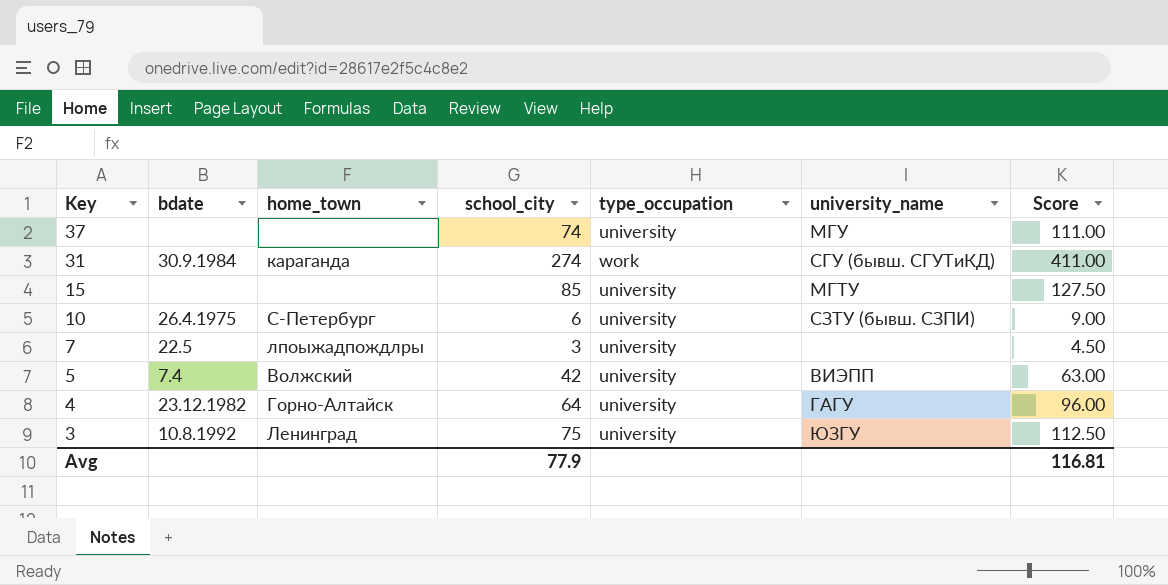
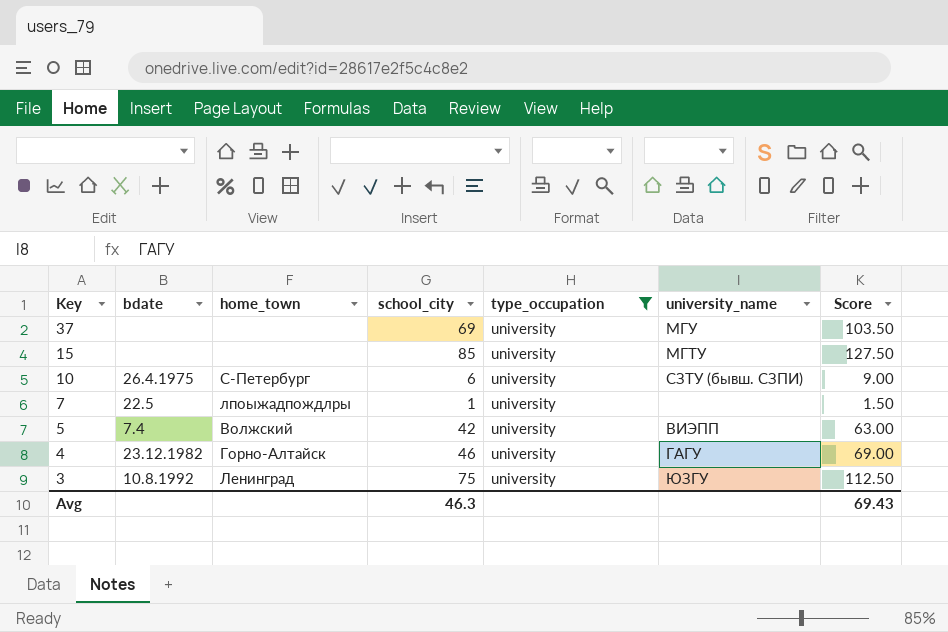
filter: none -> type_occupation = university
37 | school_city: 74 -> 69
37 | Score: 111.00 -> 103.50
7 | school_city: 3 -> 1
7 | Score: 4.50 -> 1.50
4 | school_city: 64 -> 46
4 | Score: 96.00 -> 69.00
Avg | school_city: 77.9 -> 46.3
Avg | Score: 116.81 -> 69.43

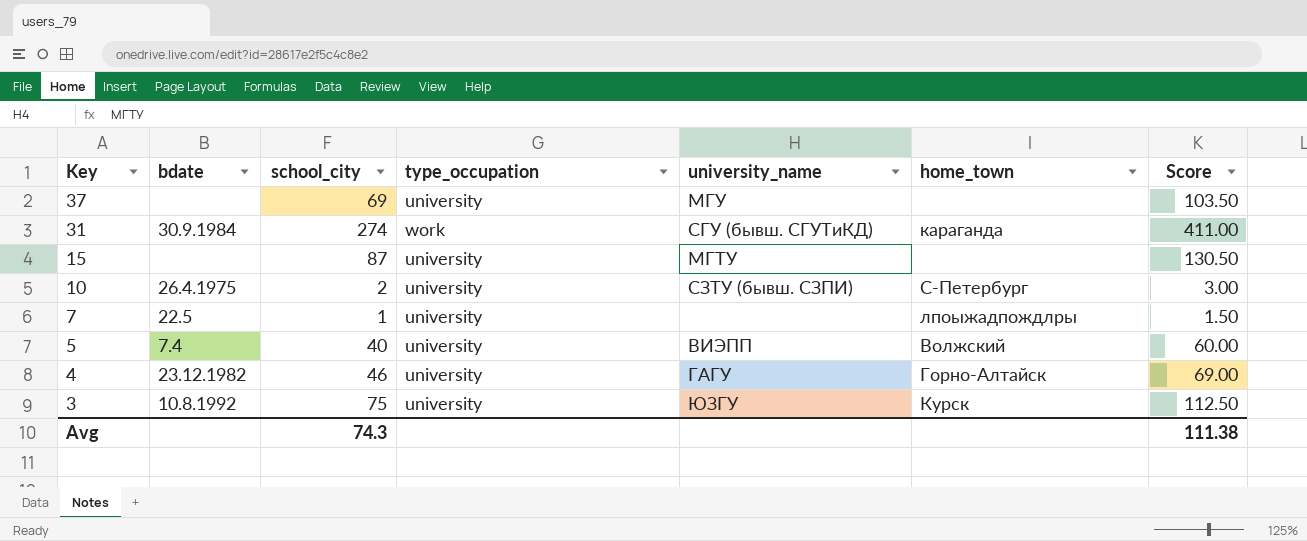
filter: type_occupation = university -> none
column home_town | position: 3 -> 6
15 | school_city: 85 -> 87
15 | Score: 127.50 -> 130.50
10 | school_city: 6 -> 2
10 | Score: 9.00 -> 3.00
5 | school_city: 42 -> 40
5 | Score: 63.00 -> 60.00
3 | home_town: Ленинград -> Курск
Avg | school_city: 46.3 -> 74.3
Avg | Score: 69.43 -> 111.38

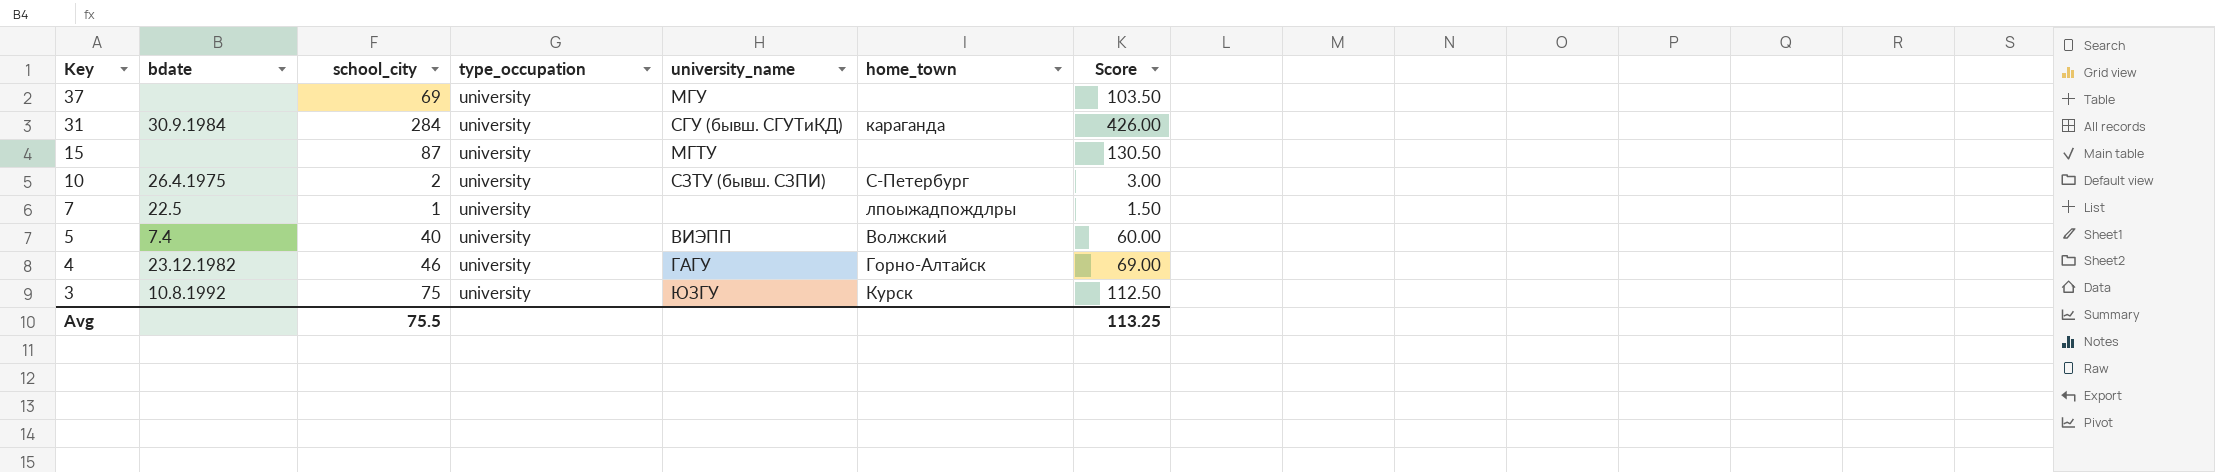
31 | school_city: 274 -> 284
31 | type_occupation: work -> university
31 | Score: 411.00 -> 426.00
Avg | school_city: 74.3 -> 75.5
Avg | Score: 111.38 -> 113.25

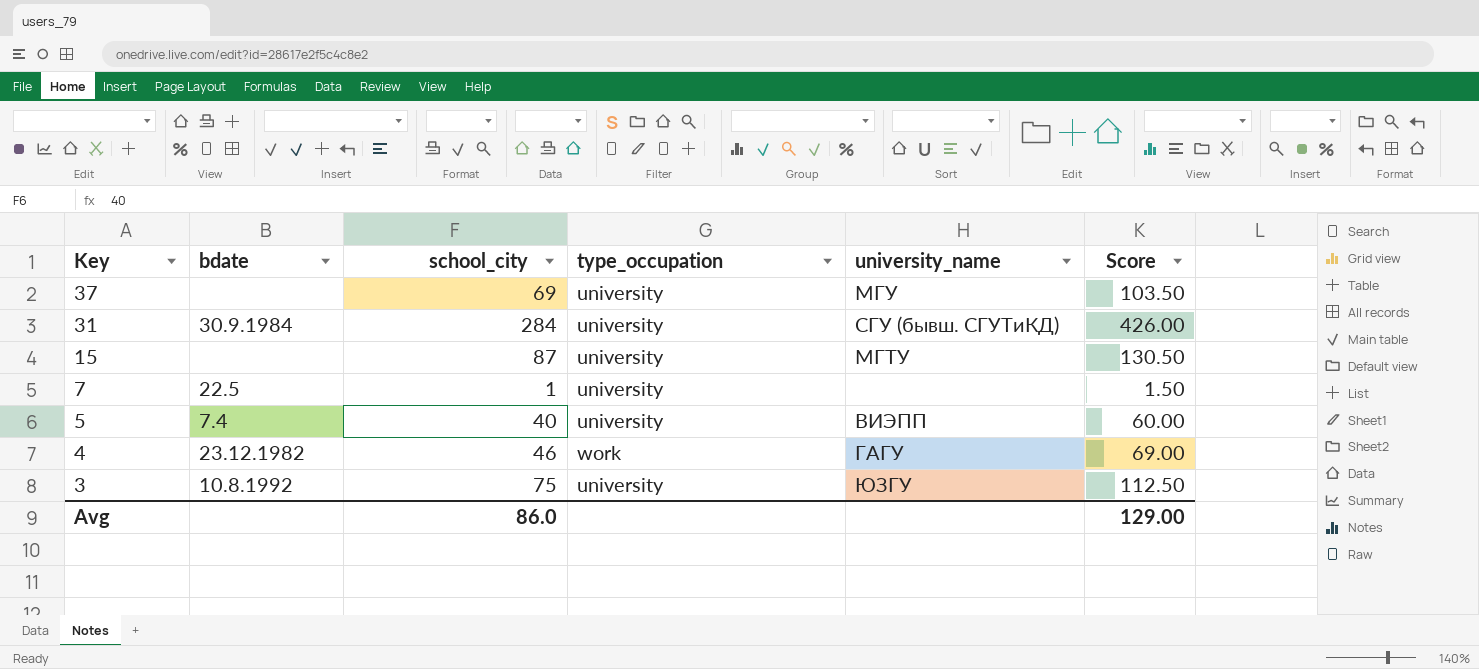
column home_town | position: 6 -> none
row 10: 26.4.1975 | 2 | university | СЗТУ (бывш. СЗПИ) | С-Петербург | 3.00 -> none
4 | type_occupation: university -> work
Avg | school_city: 75.5 -> 86.0
Avg | Score: 113.25 -> 129.00

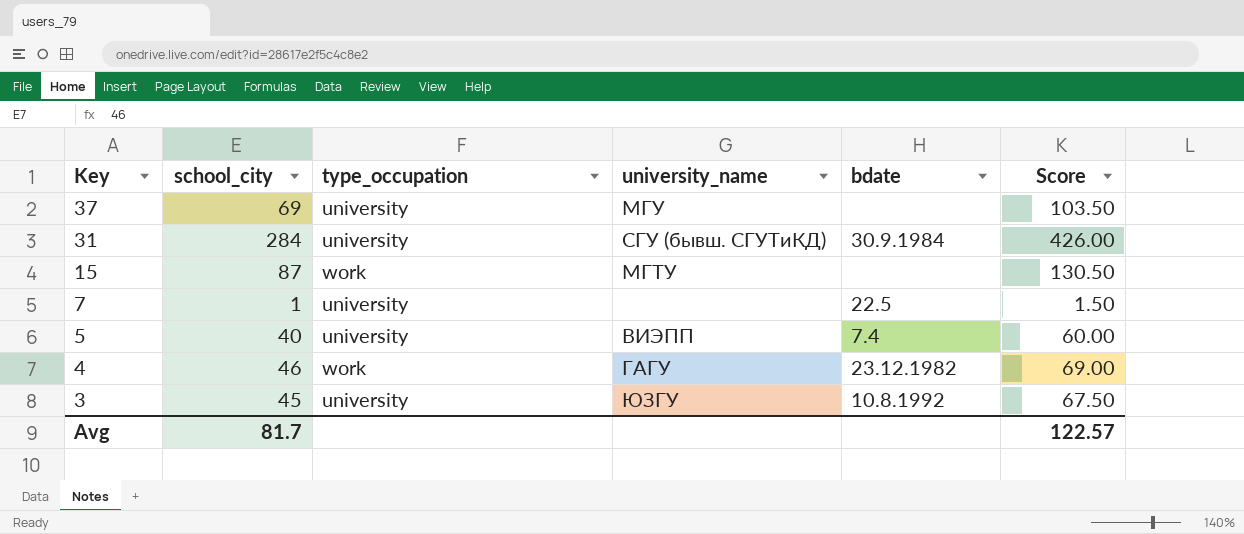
column bdate | position: 2 -> 5
15 | type_occupation: university -> work
3 | school_city: 75 -> 45
3 | Score: 112.50 -> 67.50
Avg | school_city: 86.0 -> 81.7
Avg | Score: 129.00 -> 122.57

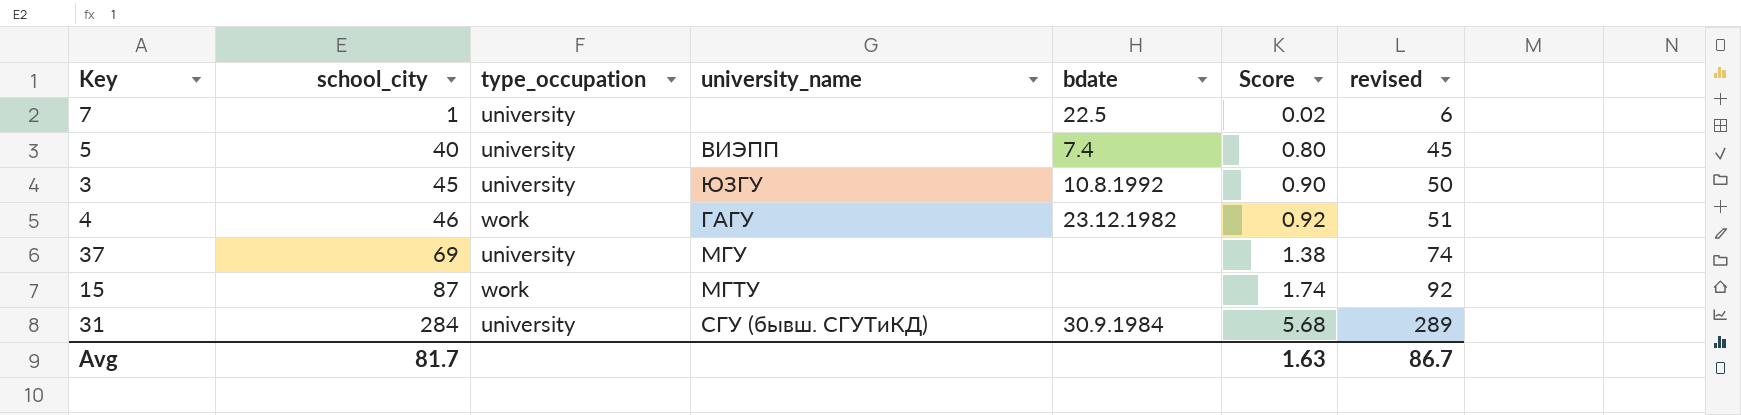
row order: Key descending -> school_city ascending
column Score | formula: [school_city] * 1.5 -> [school_city] * 0.02
column revised | formula: none -> [school_city] + 5
Avg | Score: 122.57 -> 1.63

